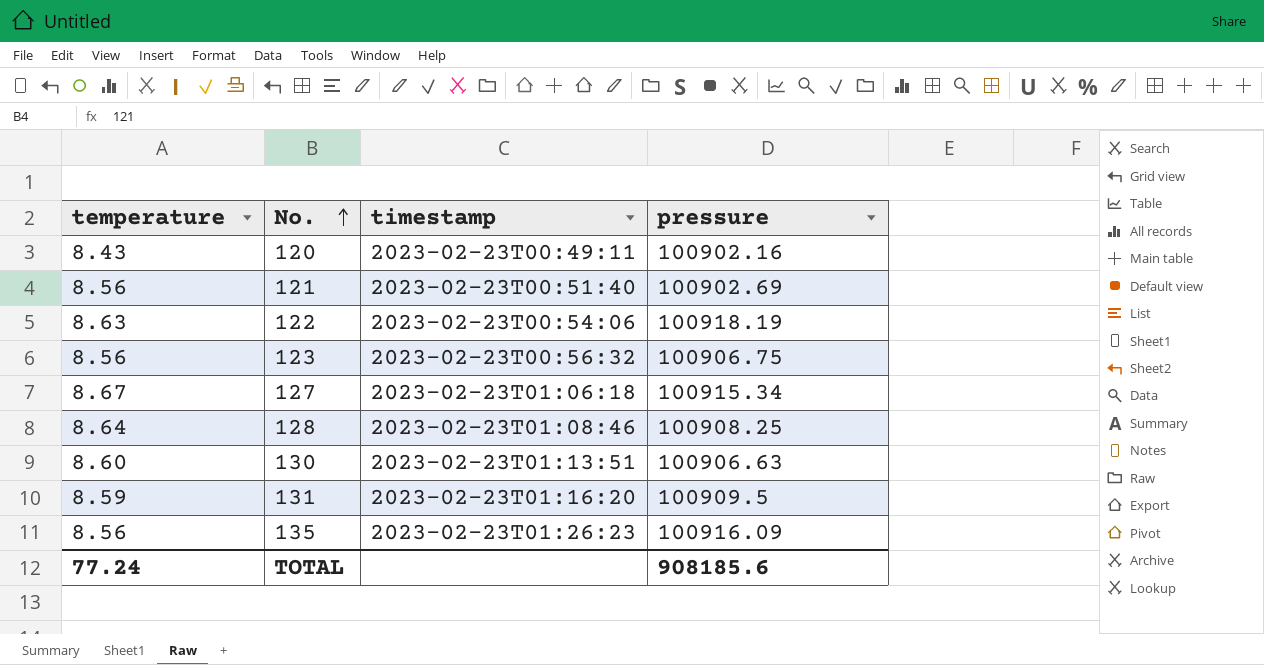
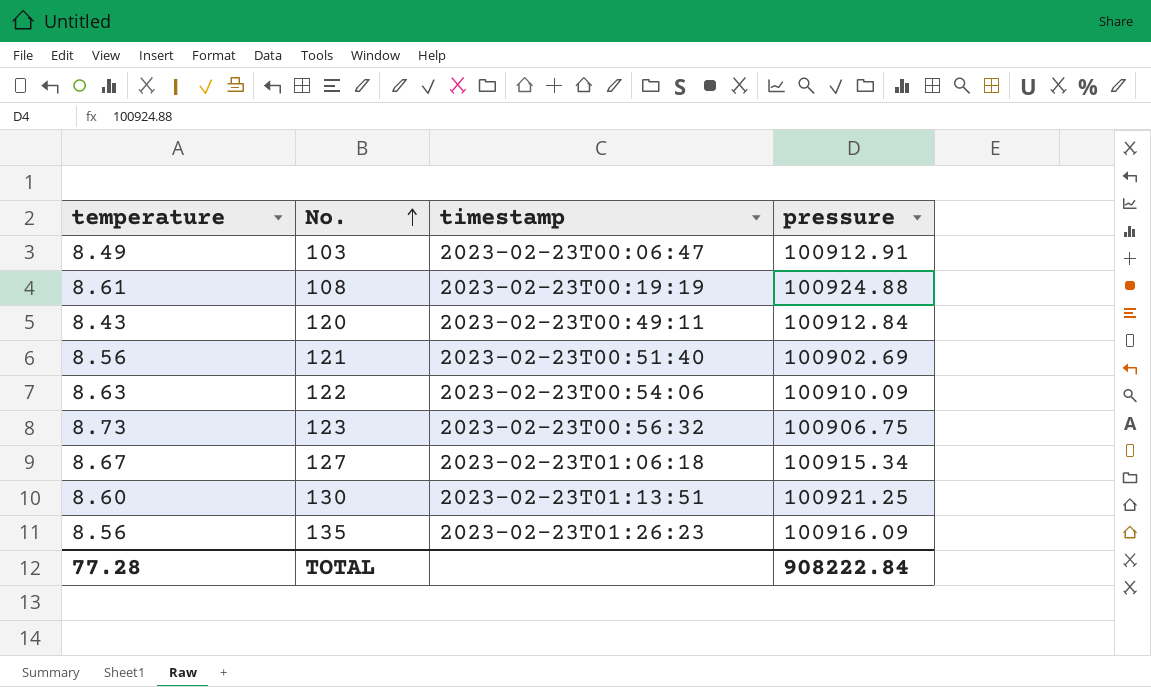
row 128: 8.64 | 2023-02-23T01:08:46 | 100908.25 -> none
row 131: 8.59 | 2023-02-23T01:16:20 | 100909.5 -> none
row 103: none -> 8.49 | 2023-02-23T00:06:47 | 100912.91
row 108: none -> 8.61 | 2023-02-23T00:19:19 | 100924.88
120 | pressure: 100902.16 -> 100912.84
122 | pressure: 100918.19 -> 100910.09
123 | temperature: 8.56 -> 8.73
130 | pressure: 100906.63 -> 100921.25
TOTAL | temperature: 77.24 -> 77.28
TOTAL | pressure: 908185.6 -> 908222.84

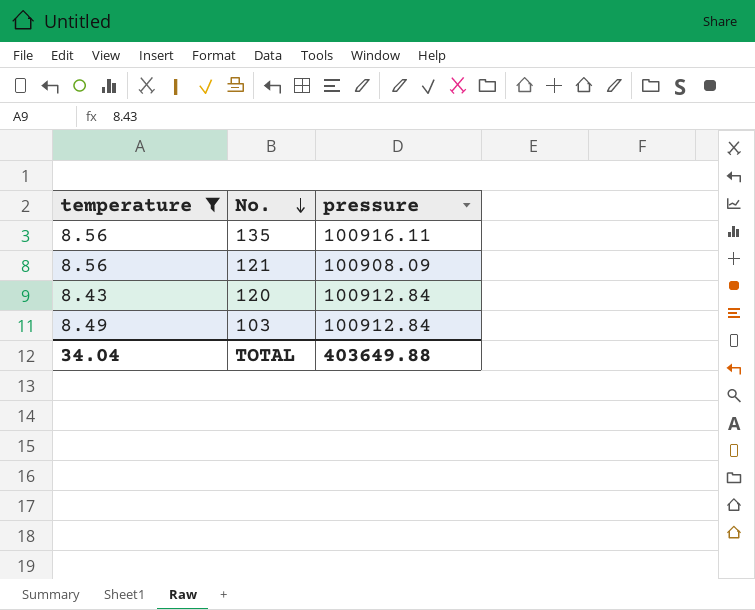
filter: none -> temperature <= 8.56
row order: No. ascending -> No. descending
column timestamp | position: 3 -> none
135 | pressure: 100916.09 -> 100916.11
121 | pressure: 100902.69 -> 100908.09
103 | pressure: 100912.91 -> 100912.84
TOTAL | temperature: 77.28 -> 34.04
TOTAL | pressure: 908222.84 -> 403649.88

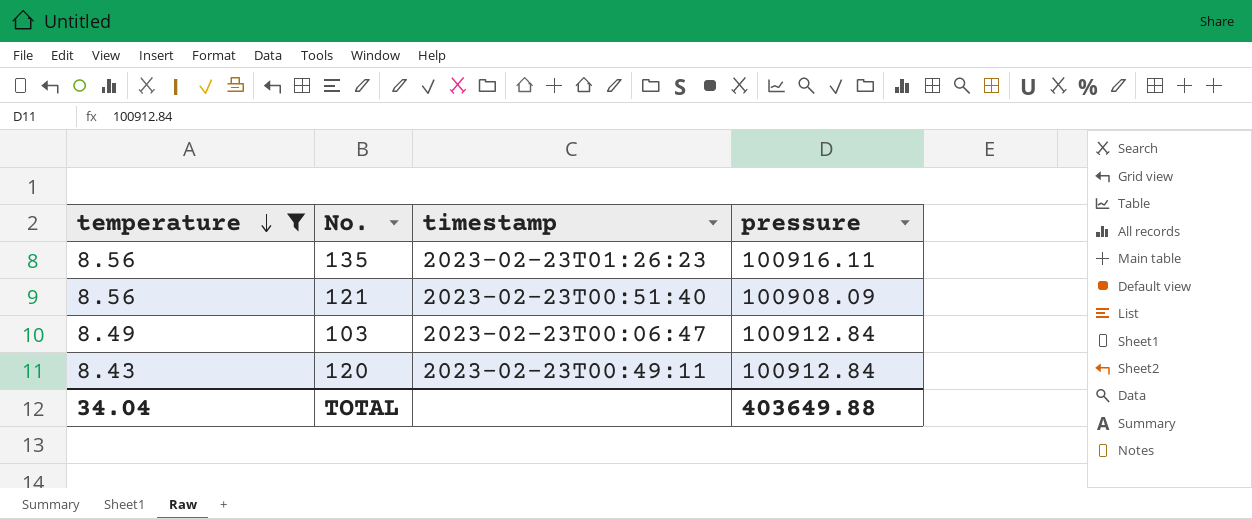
row order: No. descending -> temperature descending
column timestamp | position: none -> 3

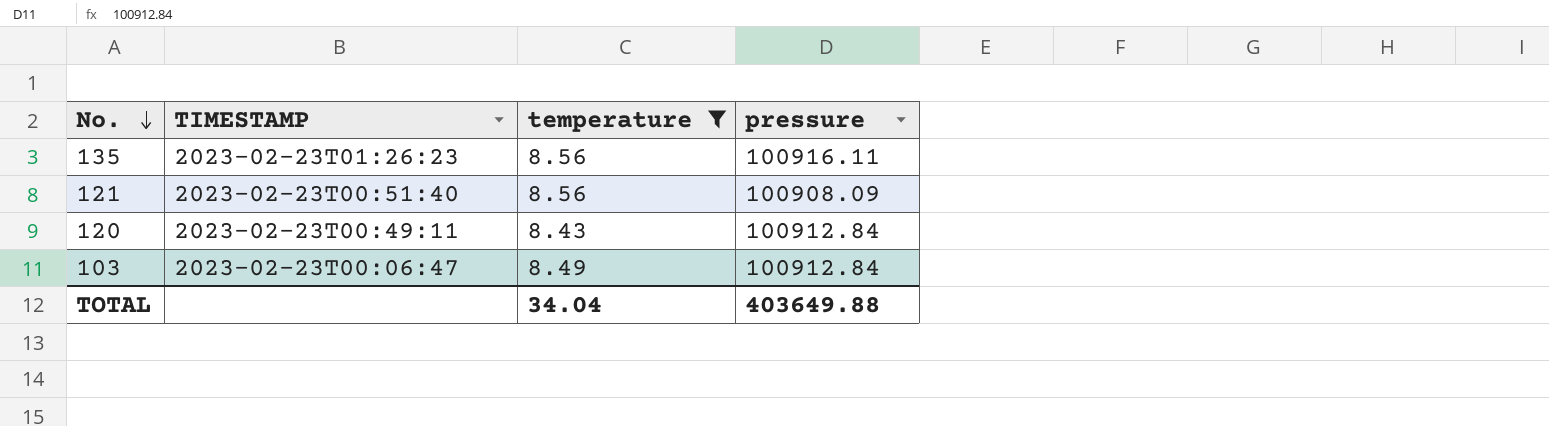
row order: temperature descending -> No. descending
column name: timestamp -> TIMESTAMP
column temperature | position: 1 -> 3

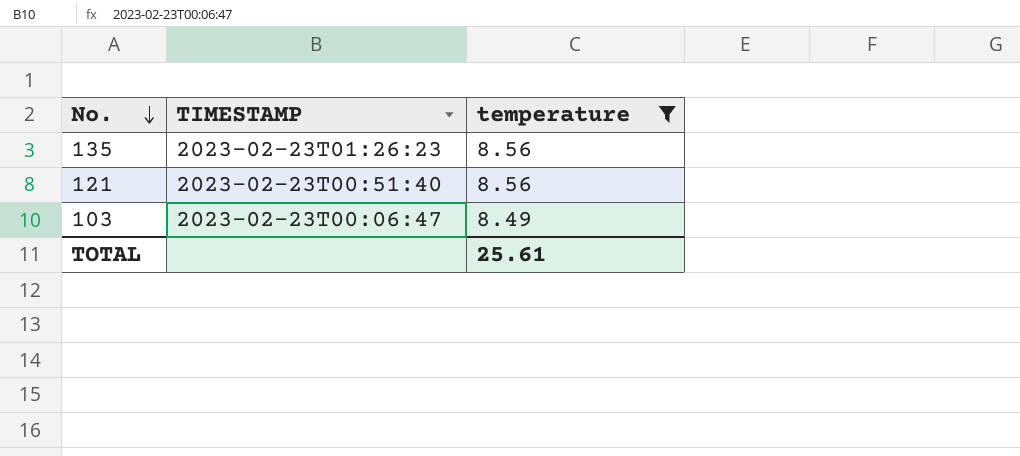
column pressure | position: 4 -> none
row 120: 2023-02-23T00:49:11 | 8.43 | 100912.84 -> none
TOTAL | temperature: 34.04 -> 25.61

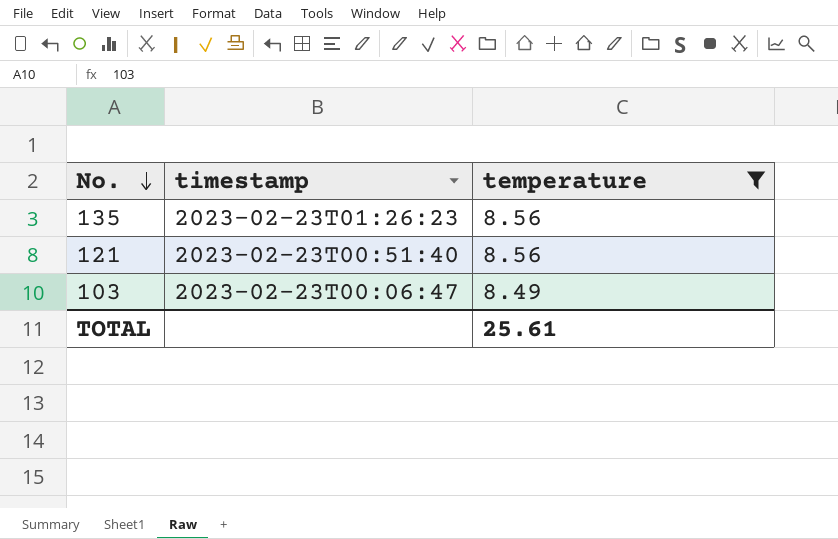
column name: TIMESTAMP -> timestamp

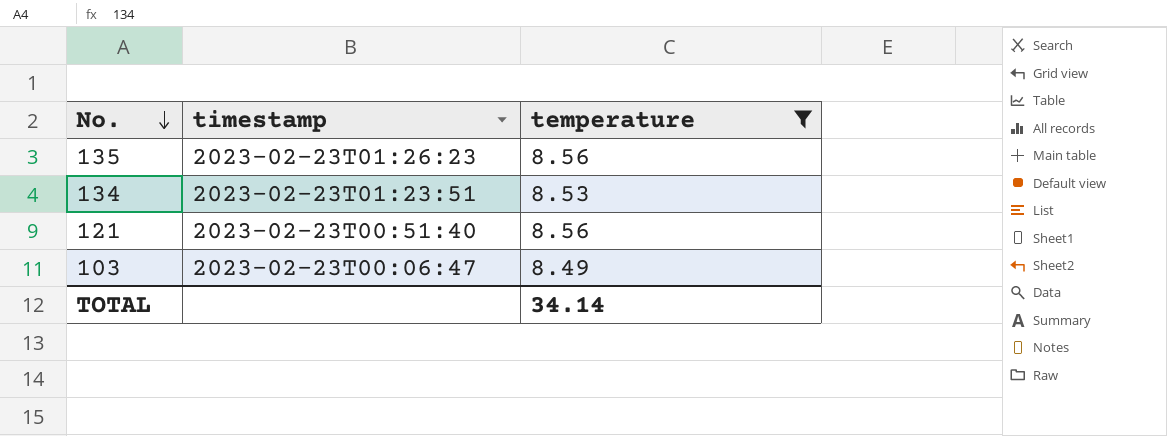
row 134: none -> 2023-02-23T01:23:51 | 8.53
TOTAL | temperature: 25.61 -> 34.14

